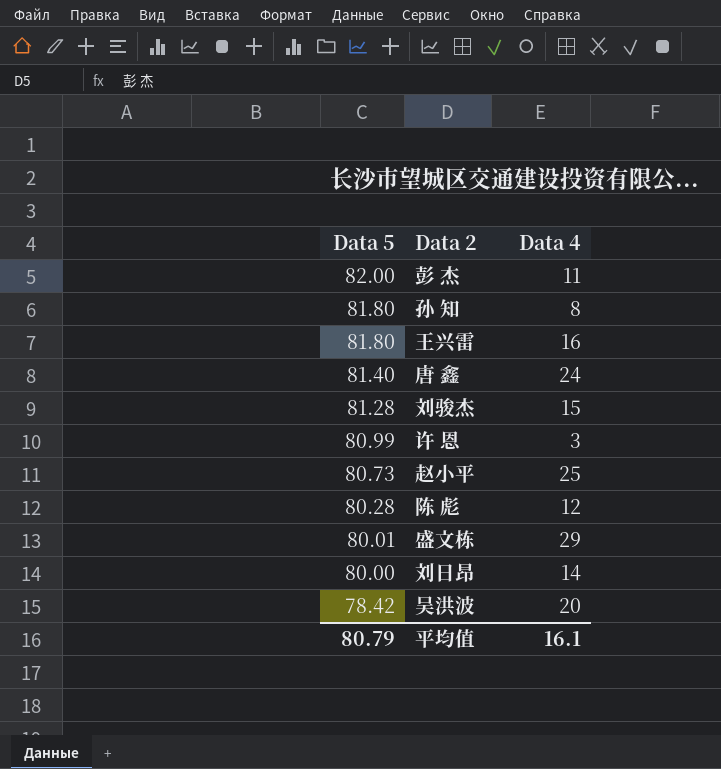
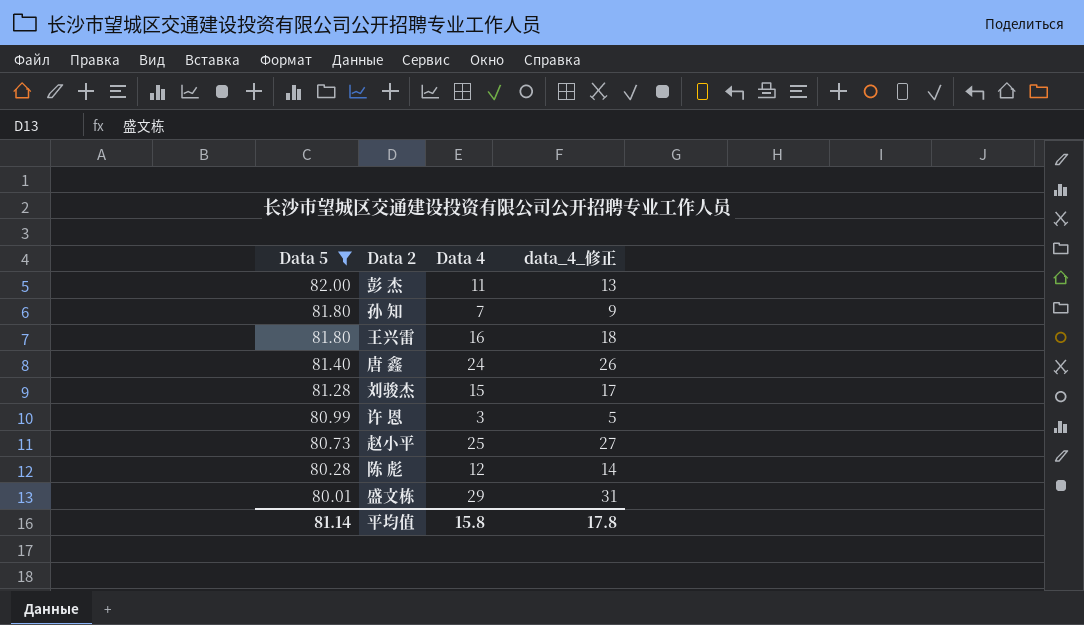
filter: none -> Data 5 >= 80.01
column data_4_修正 | formula: none -> [Data 4] + 2
孙 知 | Data 4: 8 -> 7
平均值 | Data 5: 80.79 -> 81.14
平均值 | Data 4: 16.1 -> 15.8

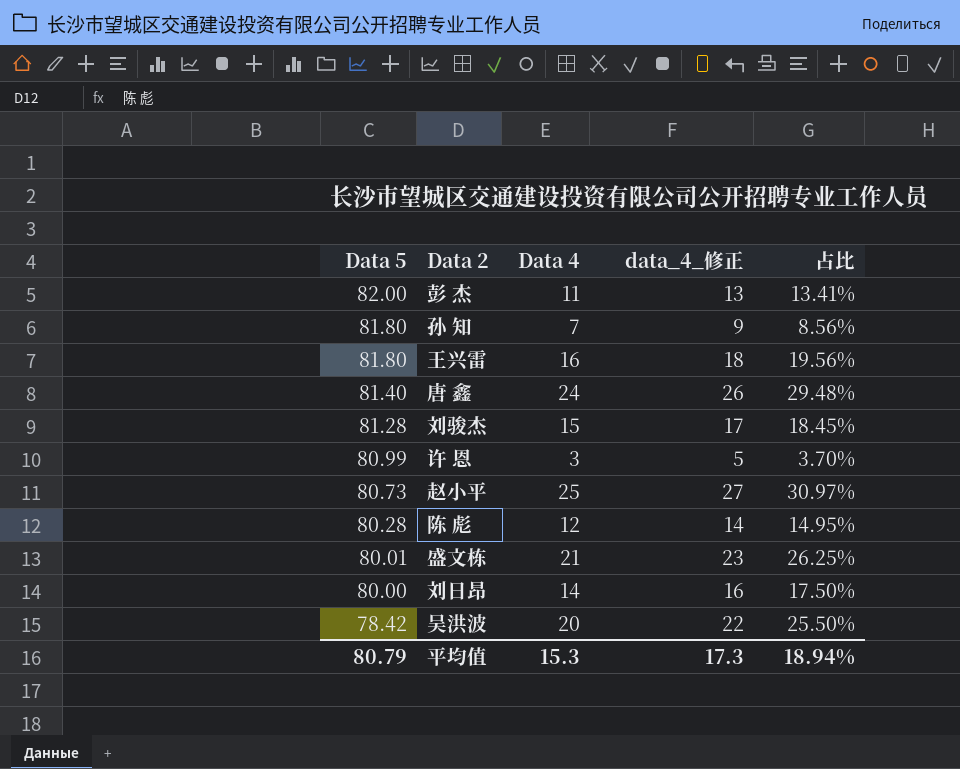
filter: Data 5 >= 80.01 -> none
column 占比 | formula: none -> [Data 4] / [Data 5]
盛文栋 | Data 4: 29 -> 21
盛文栋 | data_4_修正: 31 -> 23
平均值 | Data 5: 81.14 -> 80.79
平均值 | Data 4: 15.8 -> 15.3
平均值 | data_4_修正: 17.8 -> 17.3

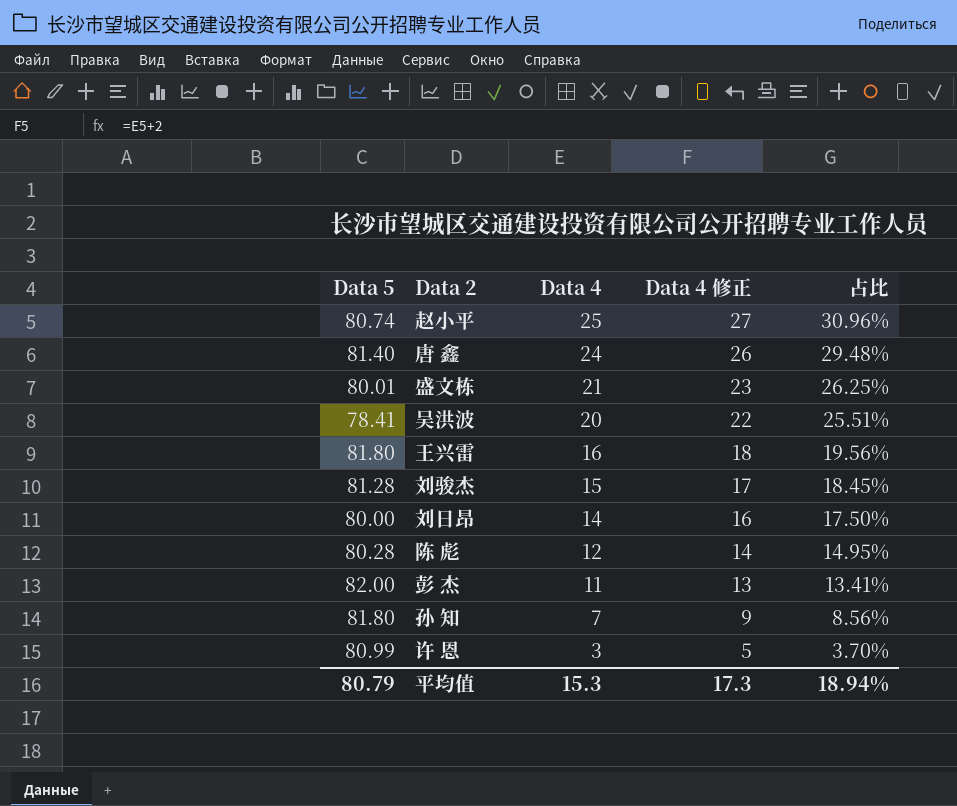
row order: Data 5 descending -> Data 4 descending
column name: data_4_修正 -> Data 4 修正
赵小平 | Data 5: 80.73 -> 80.74
赵小平 | 占比: 30.97% -> 30.96%
吴洪波 | Data 5: 78.42 -> 78.41
吴洪波 | 占比: 25.50% -> 25.51%

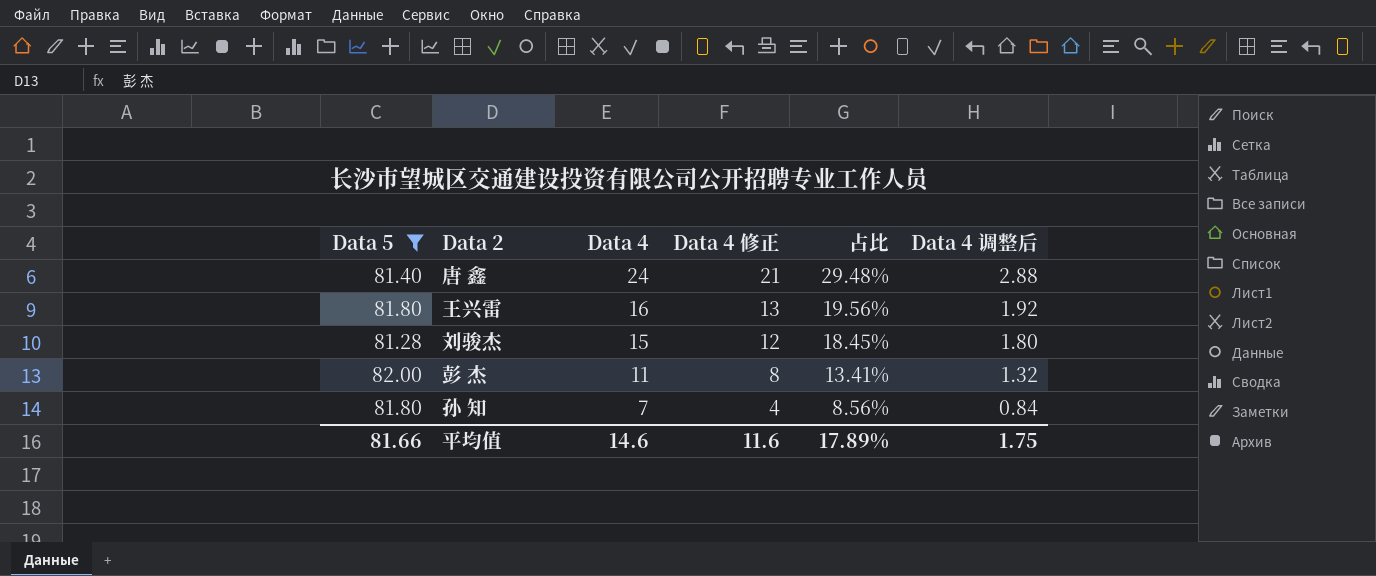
filter: none -> Data 5 >= 81.28
column Data 4 修正 | formula: [Data 4] + 2 -> [Data 4] - 3
column Data 4 调整后 | formula: none -> [Data 4] * 0.12
平均值 | Data 5: 80.79 -> 81.66
平均值 | Data 4: 15.3 -> 14.6
平均值 | Data 4 修正: 17.3 -> 11.6
平均值 | 占比: 18.94% -> 17.89%

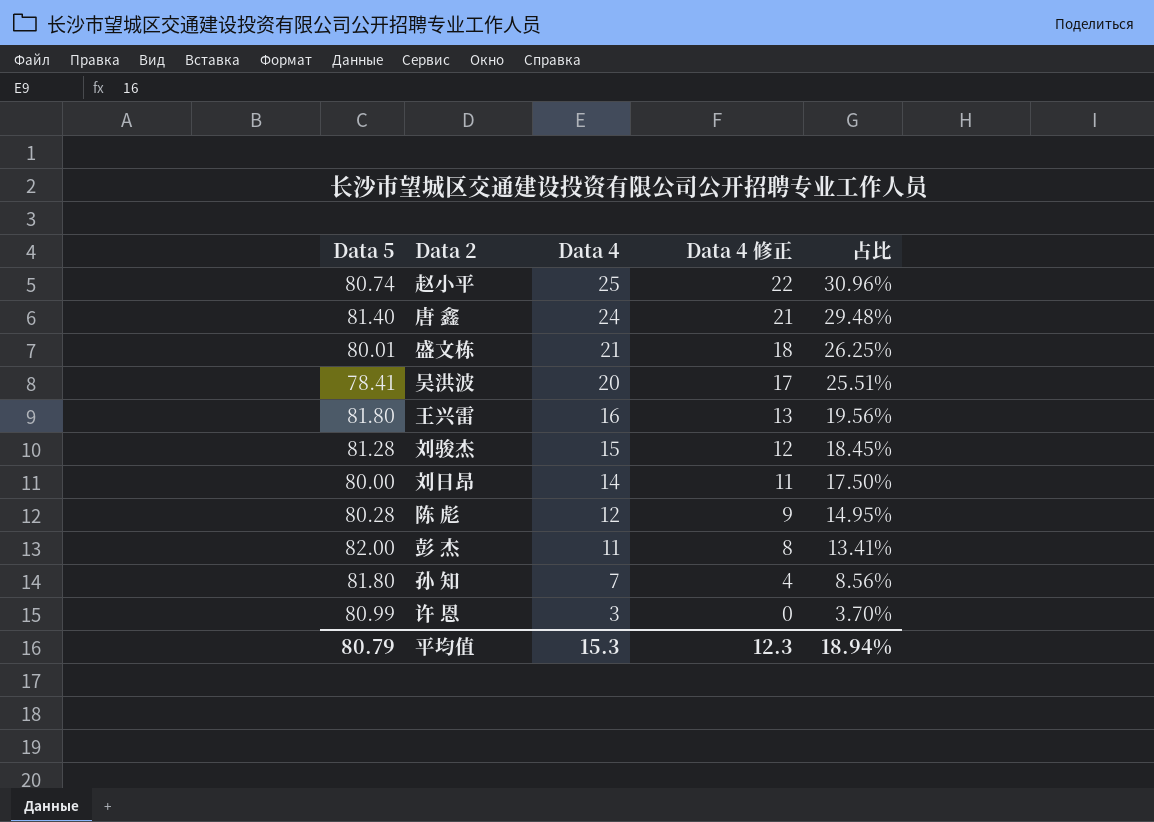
filter: Data 5 >= 81.28 -> none
column Data 4 调整后 | formula: [Data 4] * 0.12 -> none
平均值 | Data 5: 81.66 -> 80.79
平均值 | Data 4: 14.6 -> 15.3
平均值 | Data 4 修正: 11.6 -> 12.3
平均值 | 占比: 17.89% -> 18.94%

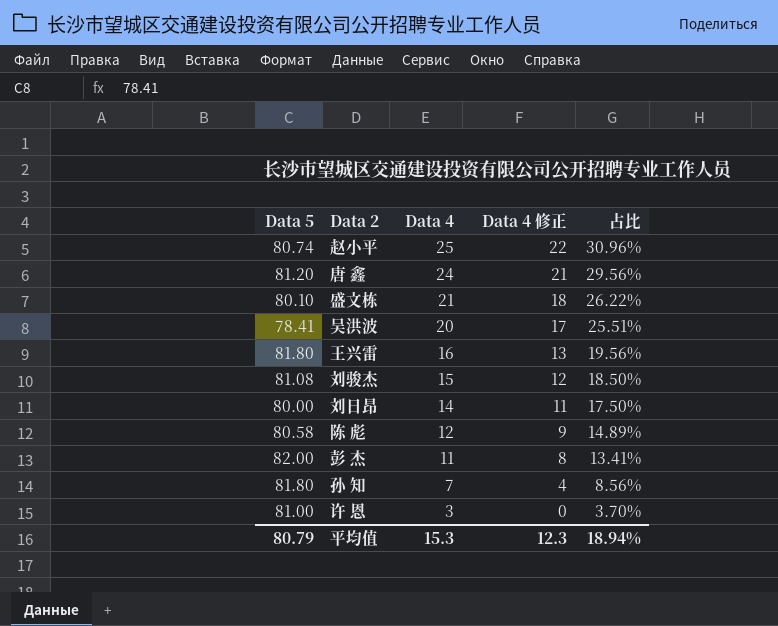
唐 鑫 | Data 5: 81.40 -> 81.20
唐 鑫 | 占比: 29.48% -> 29.56%
盛文栋 | Data 5: 80.01 -> 80.10
盛文栋 | 占比: 26.25% -> 26.22%
刘骏杰 | Data 5: 81.28 -> 81.08
刘骏杰 | 占比: 18.45% -> 18.50%
陈 彪 | Data 5: 80.28 -> 80.58
陈 彪 | 占比: 14.95% -> 14.89%
许 恩 | Data 5: 80.99 -> 81.00

